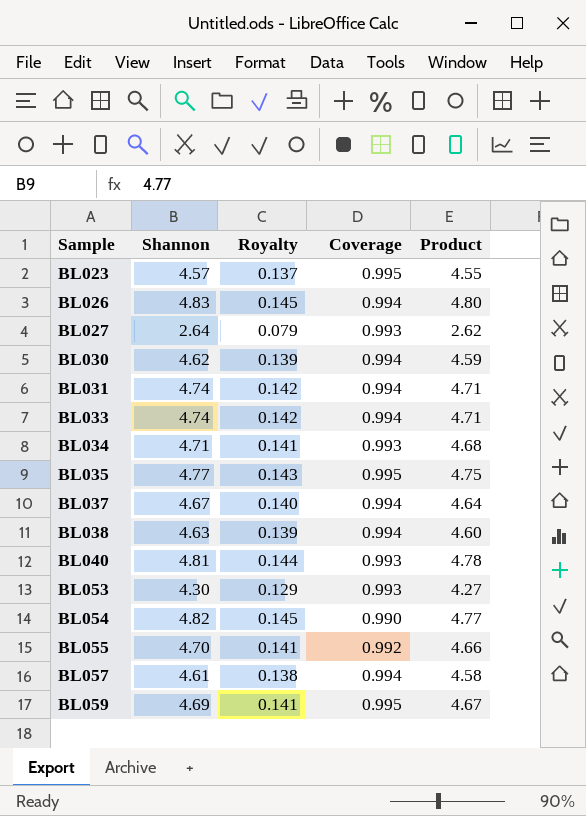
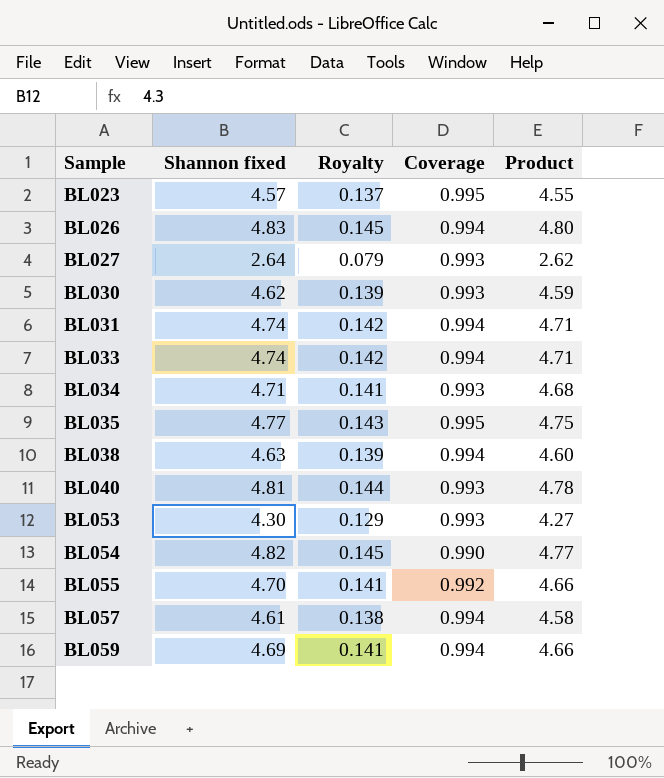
column name: Shannon -> Shannon fixed
row BL037: 4.67 | 0.140 | 0.994 | 4.64 -> none
BL030 | Coverage: 0.994 -> 0.993
BL059 | Coverage: 0.995 -> 0.994
BL059 | Product: 4.67 -> 4.66

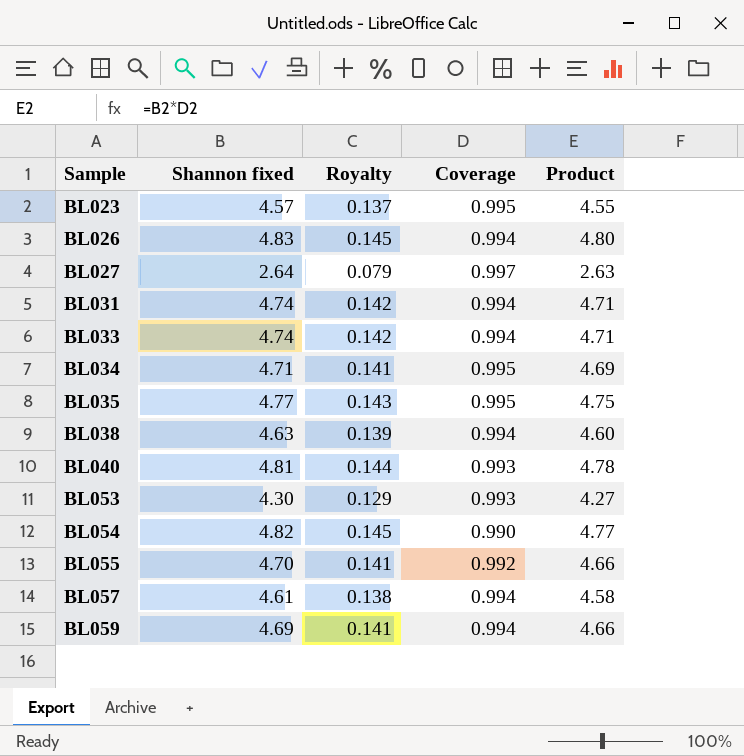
row BL030: 4.62 | 0.139 | 0.993 | 4.59 -> none
BL027 | Coverage: 0.993 -> 0.997
BL027 | Product: 2.62 -> 2.63
BL034 | Coverage: 0.993 -> 0.995
BL034 | Product: 4.68 -> 4.69

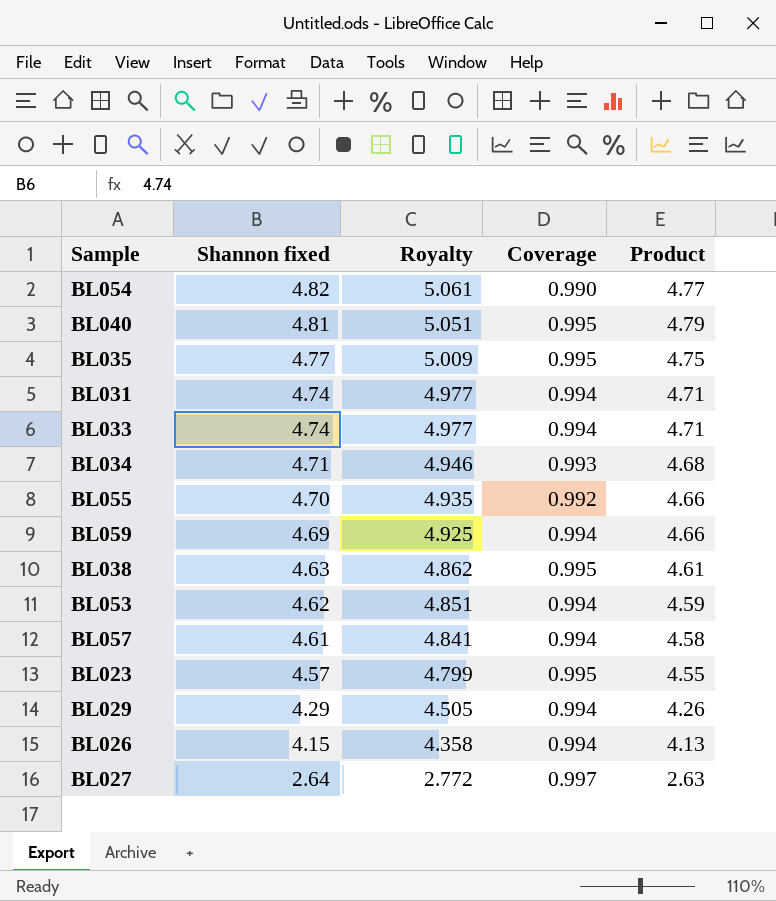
row order: Sample ascending -> Shannon fixed descending
column Royalty | formula: [Shannon fixed] * 0.03 -> [Shannon fixed] * 1.05
BL040 | Coverage: 0.993 -> 0.995
BL040 | Product: 4.78 -> 4.79
BL034 | Coverage: 0.995 -> 0.993
BL034 | Product: 4.69 -> 4.68
BL038 | Coverage: 0.994 -> 0.995
BL038 | Product: 4.60 -> 4.61
BL053 | Shannon fixed: 4.30 -> 4.62
BL053 | Coverage: 0.993 -> 0.994
BL053 | Product: 4.27 -> 4.59
row BL029: none -> 4.29 | 4.505 | 0.994 | 4.26
BL026 | Shannon fixed: 4.83 -> 4.15
BL026 | Product: 4.80 -> 4.13

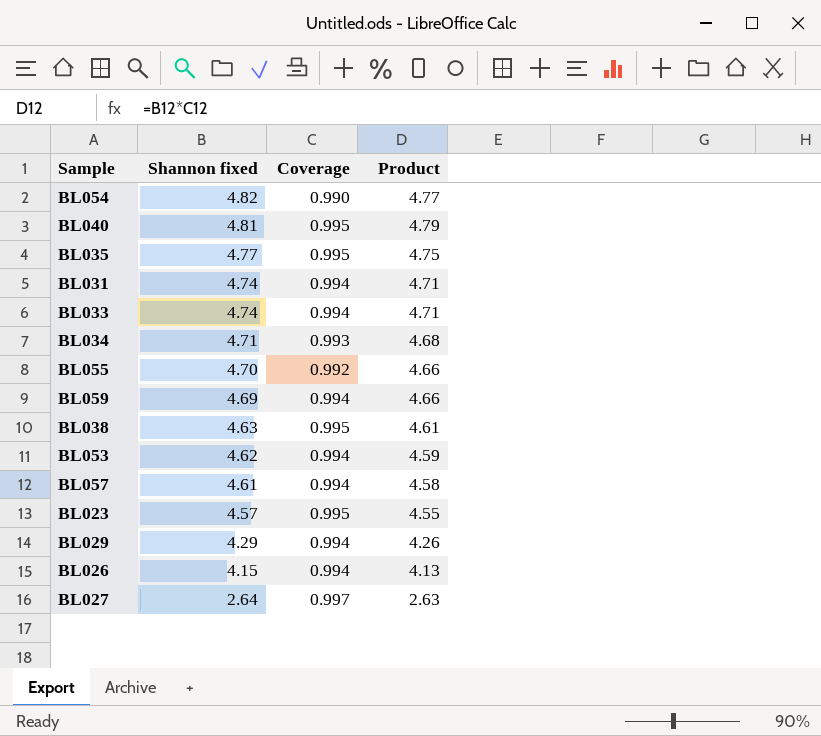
column Royalty | formula: [Shannon fixed] * 1.05 -> none

